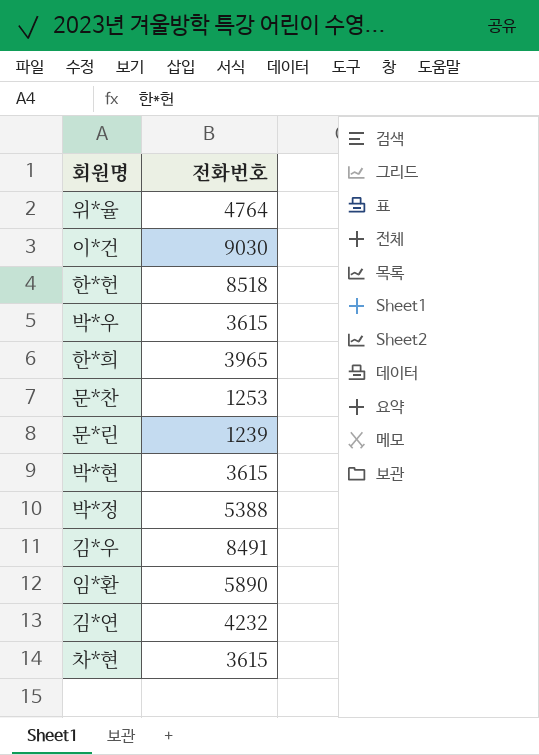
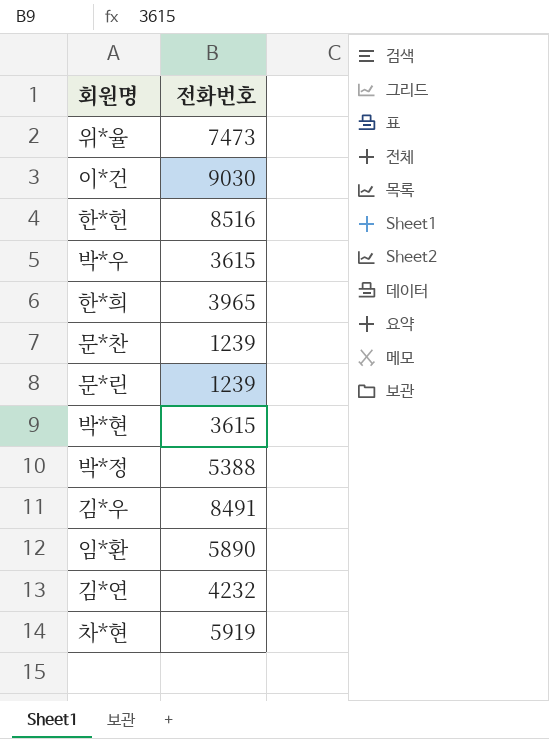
위*율 | 전화번호: 4764 -> 7473
한*헌 | 전화번호: 8518 -> 8516
문*찬 | 전화번호: 1253 -> 1239
차*현 | 전화번호: 3615 -> 5919

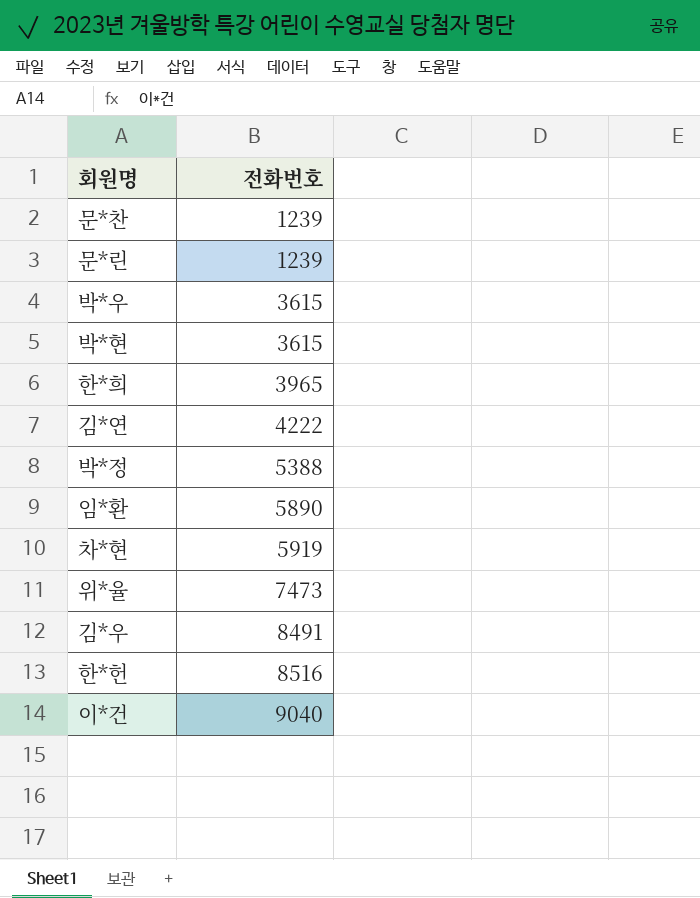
row order: none -> 전화번호 ascending
김*연 | 전화번호: 4232 -> 4222
이*건 | 전화번호: 9030 -> 9040

